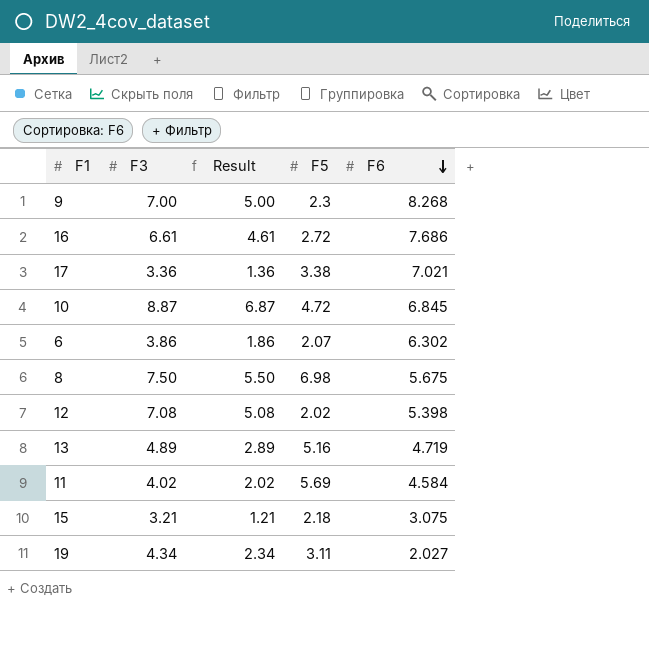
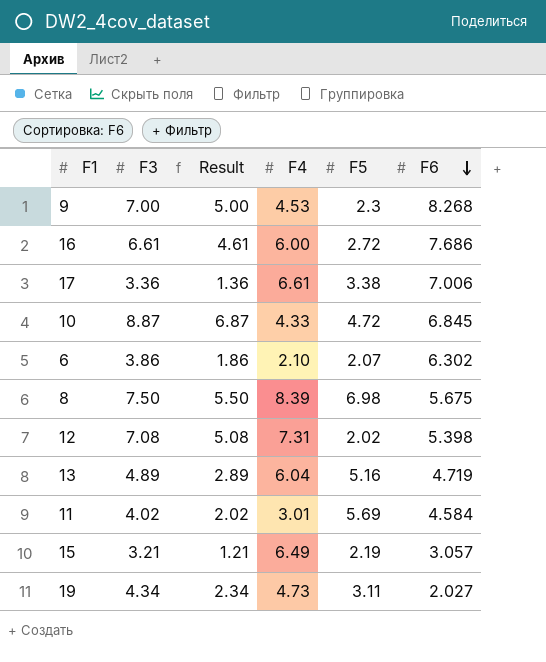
column F4 | position: none -> 4
17 | F6: 7.021 -> 7.006
15 | F5: 2.18 -> 2.19
15 | F6: 3.075 -> 3.057

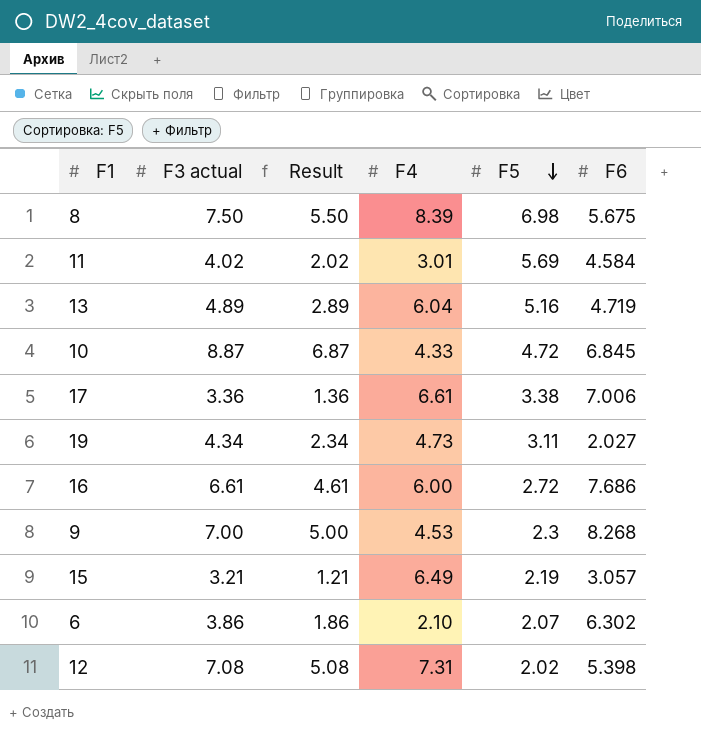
row order: F6 descending -> F5 descending
column name: F3 -> F3 actual

